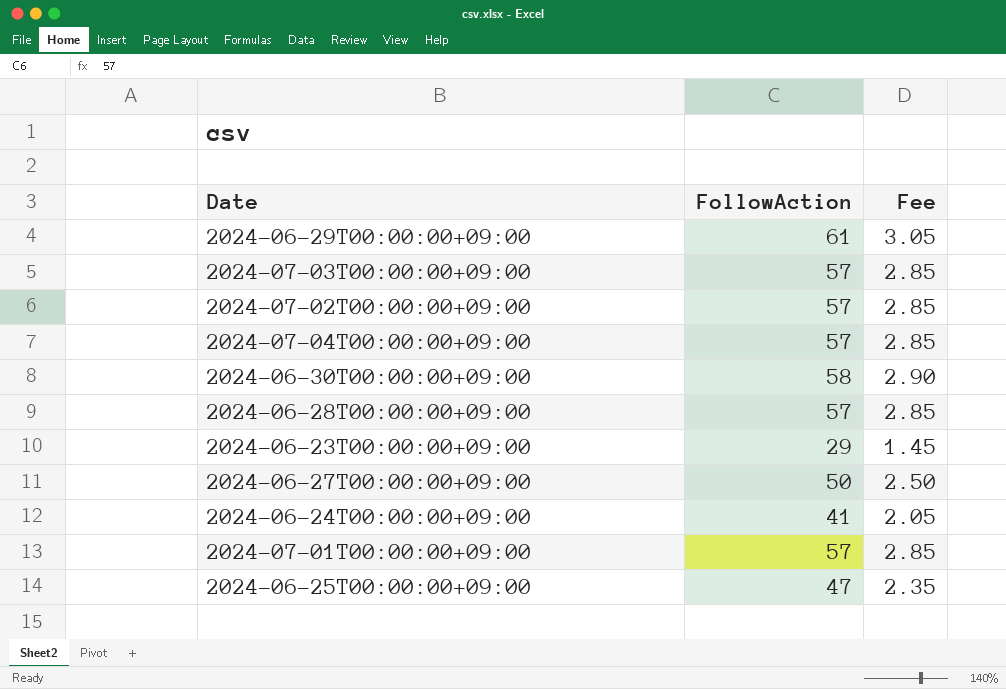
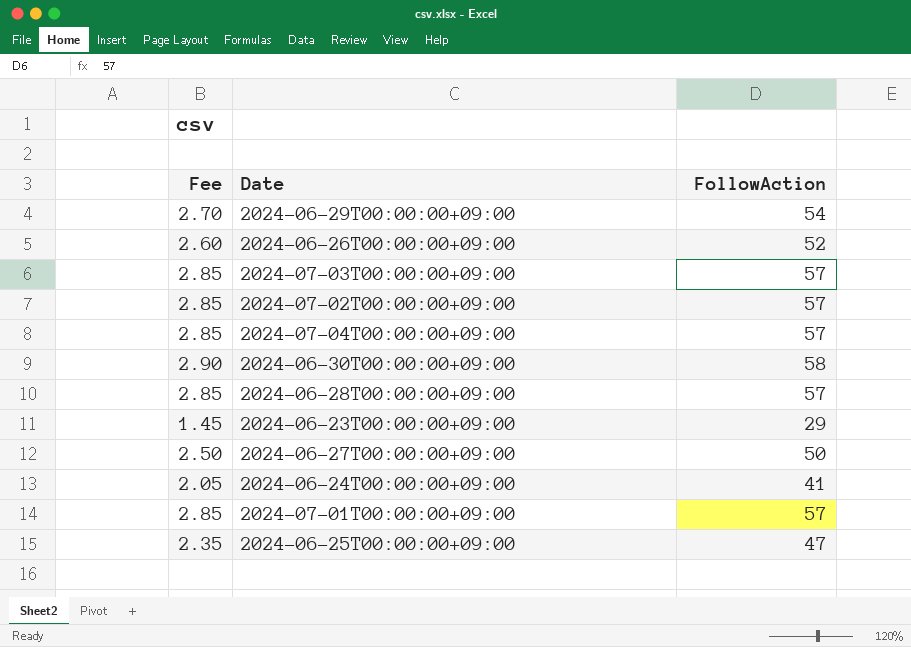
column Fee | position: 3 -> 1
2024-06-29T00:00:00+09:00 | Fee: 3.05 -> 2.70
2024-06-29T00:00:00+09:00 | FollowAction: 61 -> 54
row 2024-06-26T00:00:00+09:00: none -> 2.60 | 52

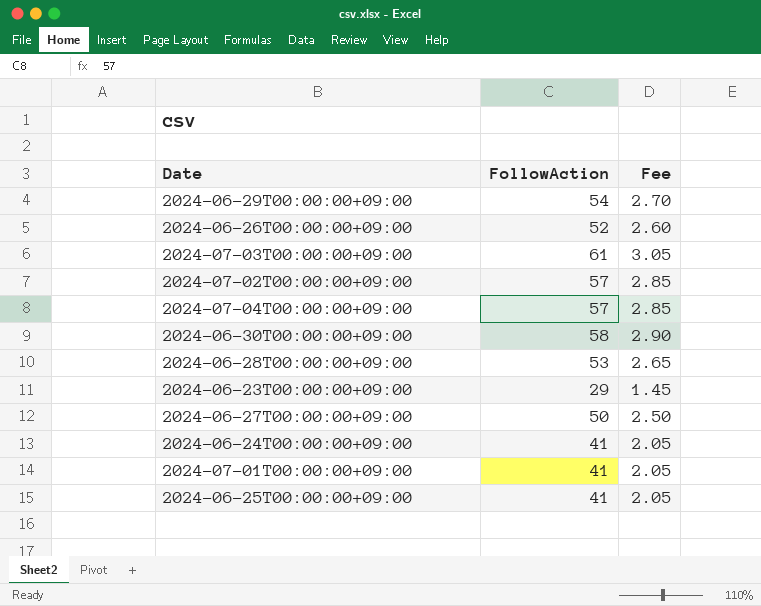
column Fee | position: 1 -> 3
2024-07-03T00:00:00+09:00 | FollowAction: 57 -> 61
2024-07-03T00:00:00+09:00 | Fee: 2.85 -> 3.05
2024-06-28T00:00:00+09:00 | FollowAction: 57 -> 53
2024-06-28T00:00:00+09:00 | Fee: 2.85 -> 2.65
2024-07-01T00:00:00+09:00 | FollowAction: 57 -> 41
2024-07-01T00:00:00+09:00 | Fee: 2.85 -> 2.05
2024-06-25T00:00:00+09:00 | FollowAction: 47 -> 41
2024-06-25T00:00:00+09:00 | Fee: 2.35 -> 2.05

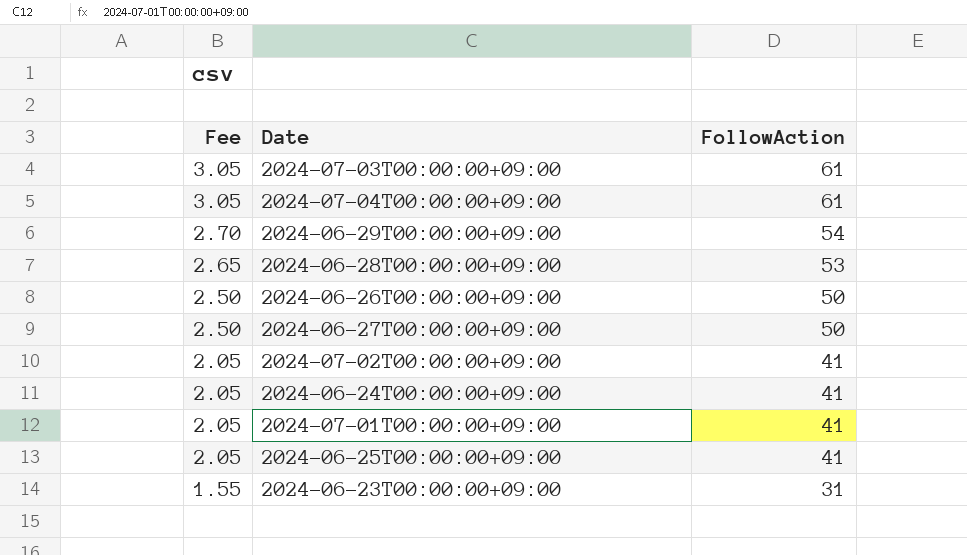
row order: none -> Fee descending
column Fee | position: 3 -> 1
row 2024-06-30T00:00:00+09:00: 58 | 2.90 -> none
2024-07-04T00:00:00+09:00 | Fee: 2.85 -> 3.05
2024-07-04T00:00:00+09:00 | FollowAction: 57 -> 61
2024-06-26T00:00:00+09:00 | Fee: 2.60 -> 2.50
2024-06-26T00:00:00+09:00 | FollowAction: 52 -> 50
2024-07-02T00:00:00+09:00 | Fee: 2.85 -> 2.05
2024-07-02T00:00:00+09:00 | FollowAction: 57 -> 41
2024-06-23T00:00:00+09:00 | Fee: 1.45 -> 1.55
2024-06-23T00:00:00+09:00 | FollowAction: 29 -> 31

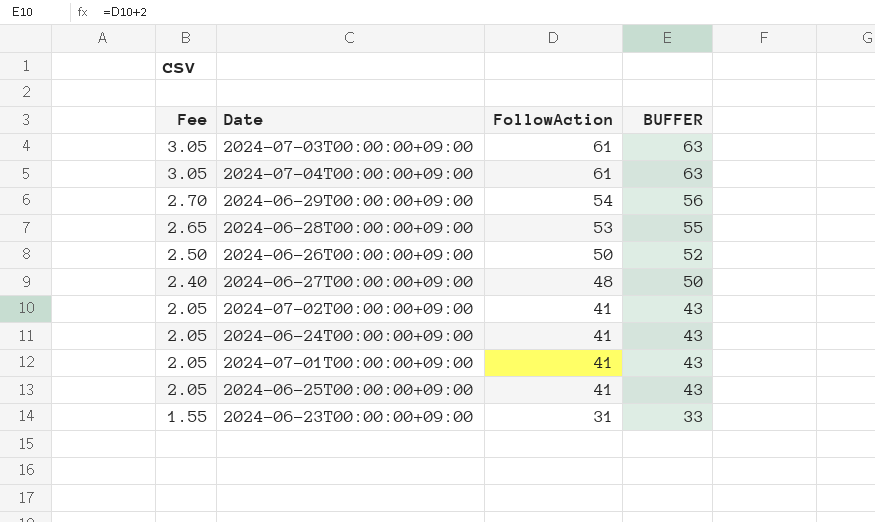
column BUFFER | formula: none -> [FollowAction] + 2
2024-06-27T00:00:00+09:00 | Fee: 2.50 -> 2.40
2024-06-27T00:00:00+09:00 | FollowAction: 50 -> 48

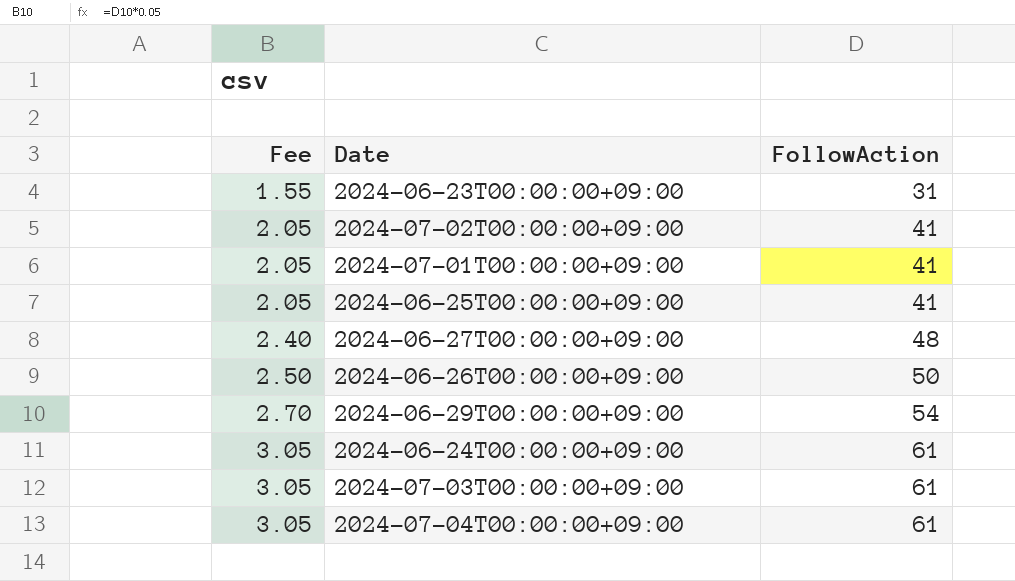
row order: Fee descending -> Fee ascending
column BUFFER | formula: [FollowAction] + 2 -> none
row 2024-06-28T00:00:00+09:00: 2.65 | 53 | 55 -> none
2024-06-24T00:00:00+09:00 | Fee: 2.05 -> 3.05
2024-06-24T00:00:00+09:00 | FollowAction: 41 -> 61

